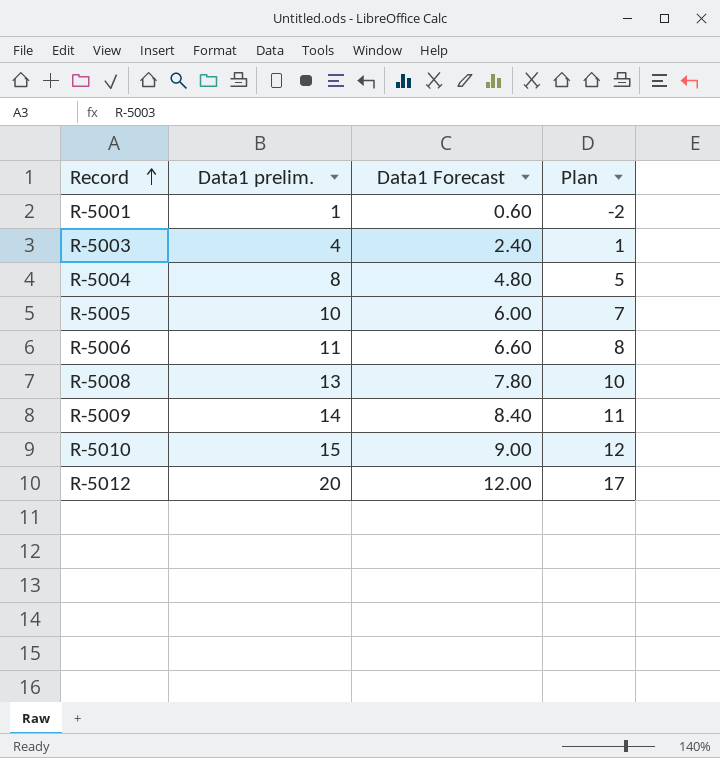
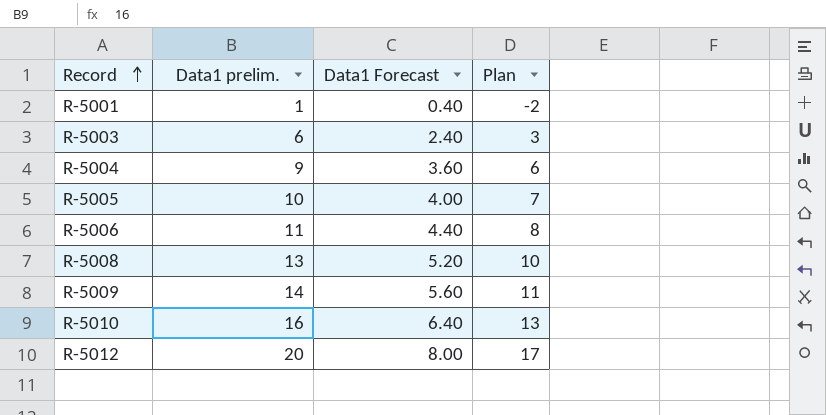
column Data1 Forecast | formula: [Data1 prelim.] * 0.6 -> [Data1 prelim.] * 0.4
R-5003 | Data1 prelim.: 4 -> 6
R-5003 | Plan: 1 -> 3
R-5004 | Data1 prelim.: 8 -> 9
R-5004 | Plan: 5 -> 6
R-5010 | Data1 prelim.: 15 -> 16
R-5010 | Plan: 12 -> 13

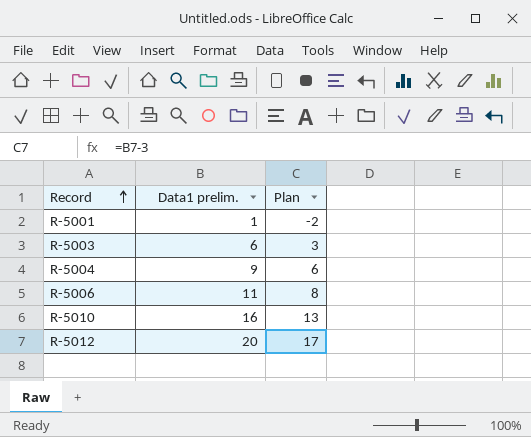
column Data1 Forecast | formula: [Data1 prelim.] * 0.4 -> none
row R-5005: 10 | 4.00 | 7 -> none
row R-5008: 13 | 5.20 | 10 -> none
row R-5009: 14 | 5.60 | 11 -> none

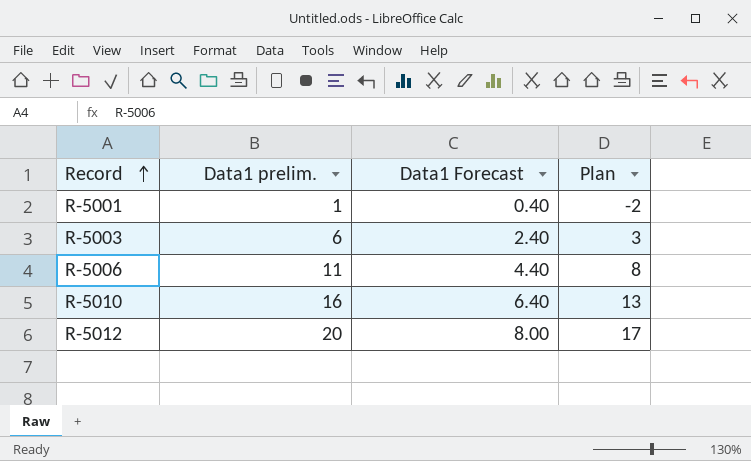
column Data1 Forecast | formula: none -> [Data1 prelim.] * 0.4
row R-5004: 9 | 6 -> none

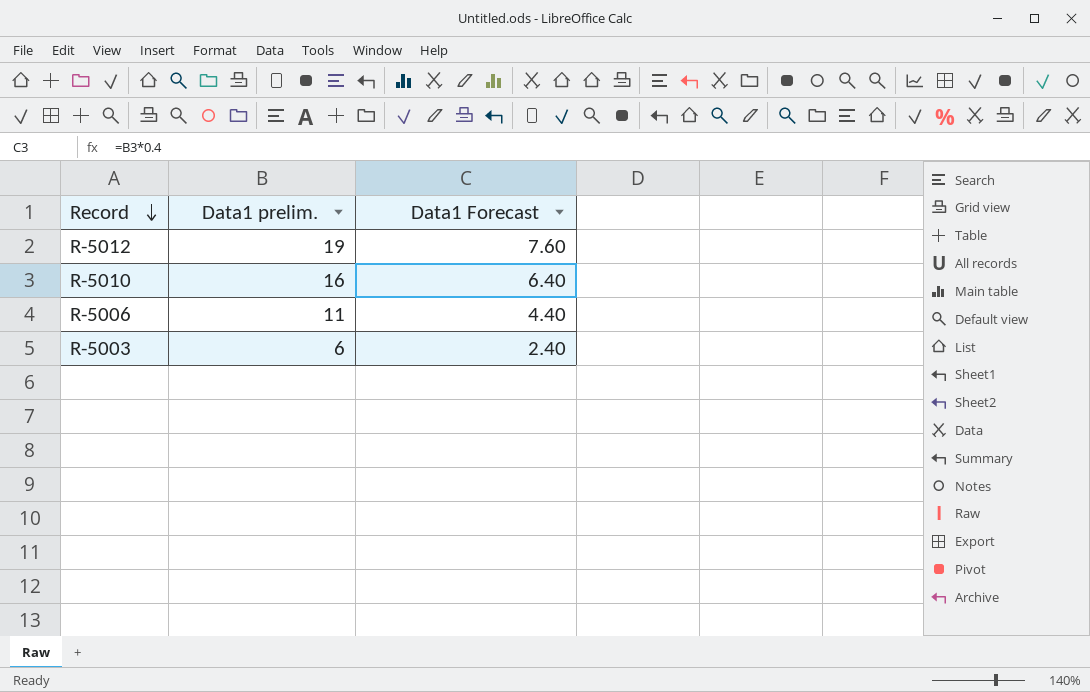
row order: Record ascending -> Record descending
column Plan | formula: [Data1 prelim.] - 3 -> none
row R-5001: 1 | 0.40 | -2 -> none
R-5012 | Data1 prelim.: 20 -> 19
R-5012 | Data1 Forecast: 8.00 -> 7.60

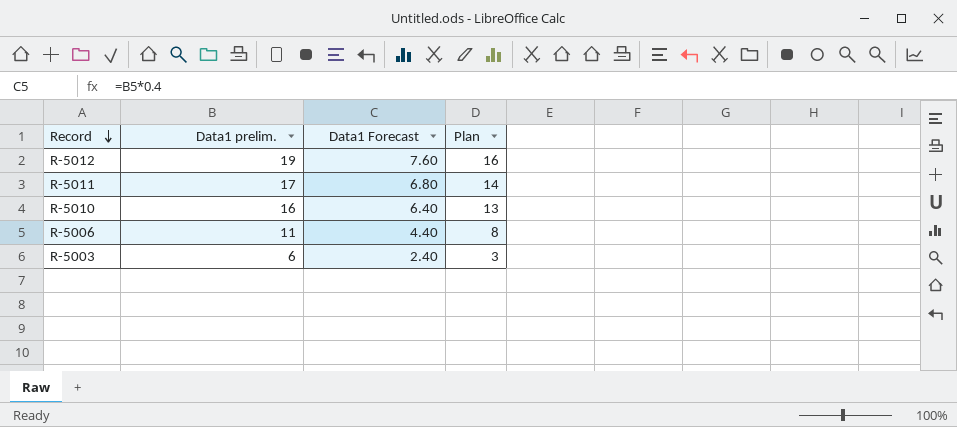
column Plan | formula: none -> [Data1 prelim.] - 3
row R-5011: none -> 17 | 6.80 | 14

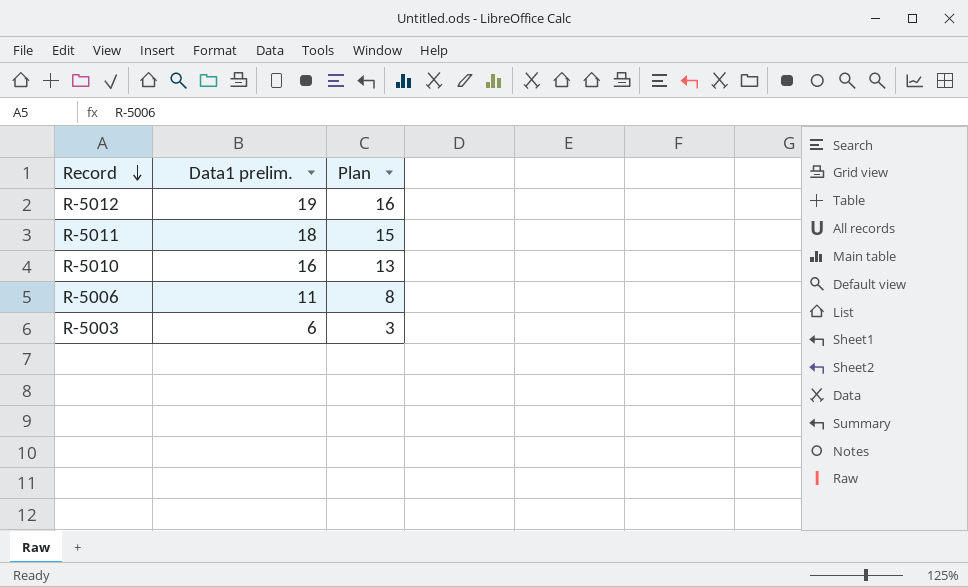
column Data1 Forecast | formula: [Data1 prelim.] * 0.4 -> none
R-5011 | Data1 prelim.: 17 -> 18
R-5011 | Plan: 14 -> 15

